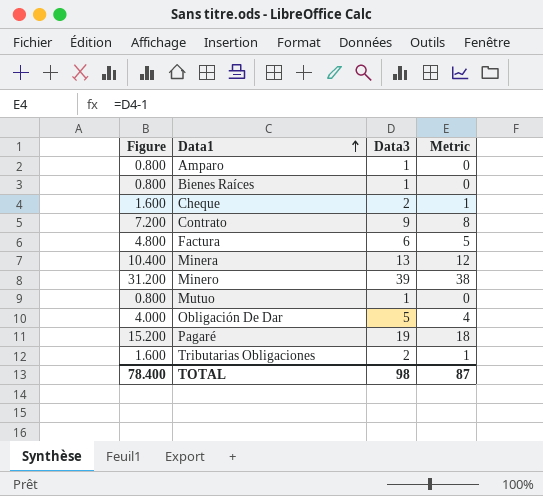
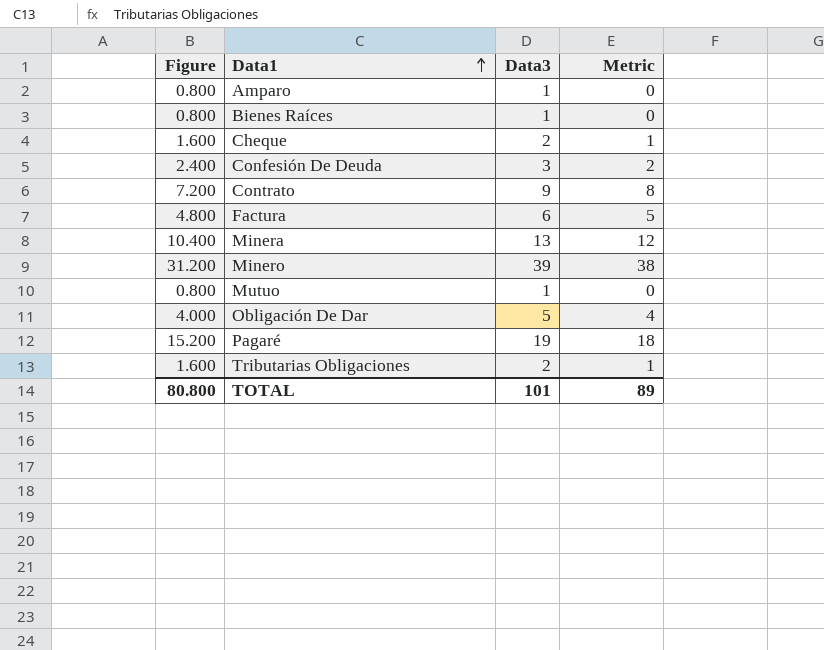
row Confesión De Deuda: none -> 2.400 | 3 | 2
TOTAL | Figure: 78.400 -> 80.800
TOTAL | Data3: 98 -> 101
TOTAL | Metric: 87 -> 89

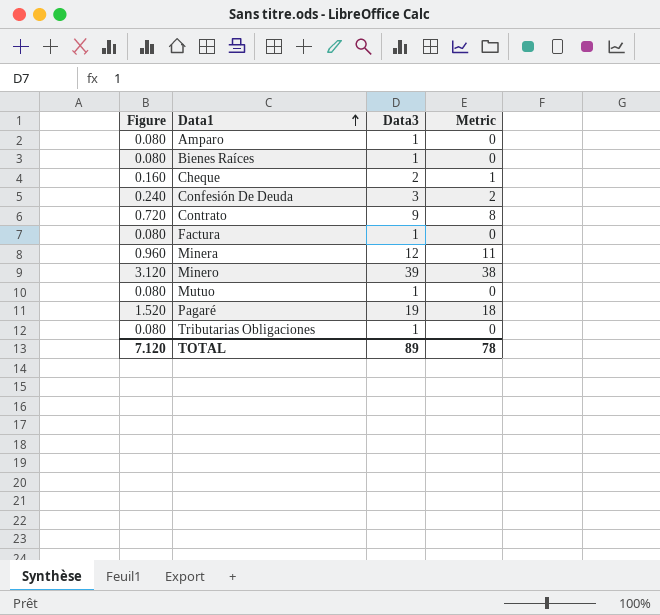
column Figure | formula: [Data3] * 0.8 -> [Data3] * 0.08
row Obligación De Dar: 4.000 | 5 | 4 -> none
Factura | Data3: 6 -> 1
Factura | Metric: 5 -> 0
Minera | Data3: 13 -> 12
Minera | Metric: 12 -> 11
Tributarias Obligaciones | Data3: 2 -> 1
Tributarias Obligaciones | Metric: 1 -> 0
TOTAL | Figure: 80.800 -> 7.120
TOTAL | Data3: 101 -> 89
TOTAL | Metric: 89 -> 78

